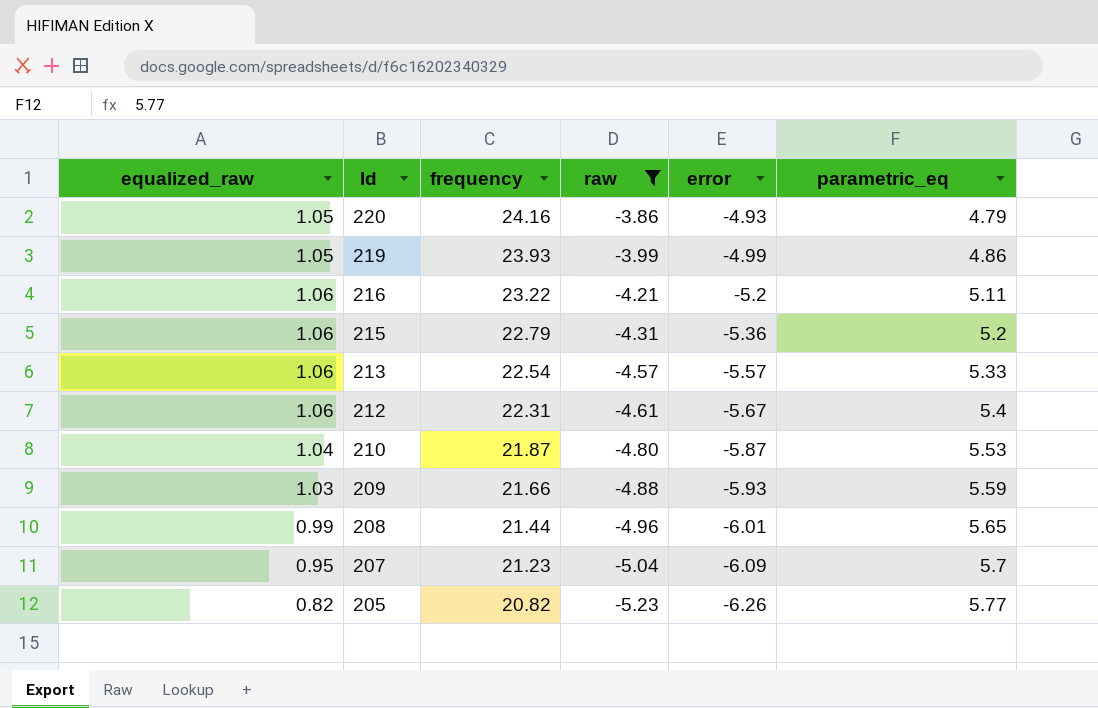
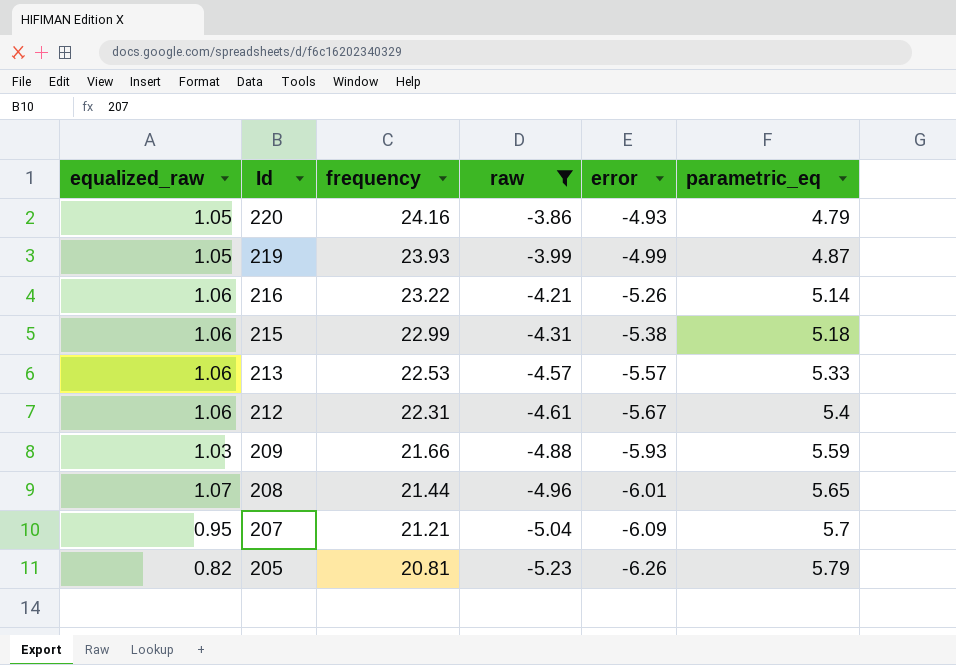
row 210: 1.04 | 21.87 | -4.80 | -5.87 | 5.53 -> none
219 | parametric_eq: 4.86 -> 4.87
216 | error: -5.2 -> -5.26
216 | parametric_eq: 5.11 -> 5.14
215 | frequency: 22.79 -> 22.99
215 | error: -5.36 -> -5.38
215 | parametric_eq: 5.2 -> 5.18
213 | frequency: 22.54 -> 22.53
208 | equalized_raw: 0.99 -> 1.07
207 | frequency: 21.23 -> 21.21
205 | frequency: 20.82 -> 20.81
205 | parametric_eq: 5.77 -> 5.79

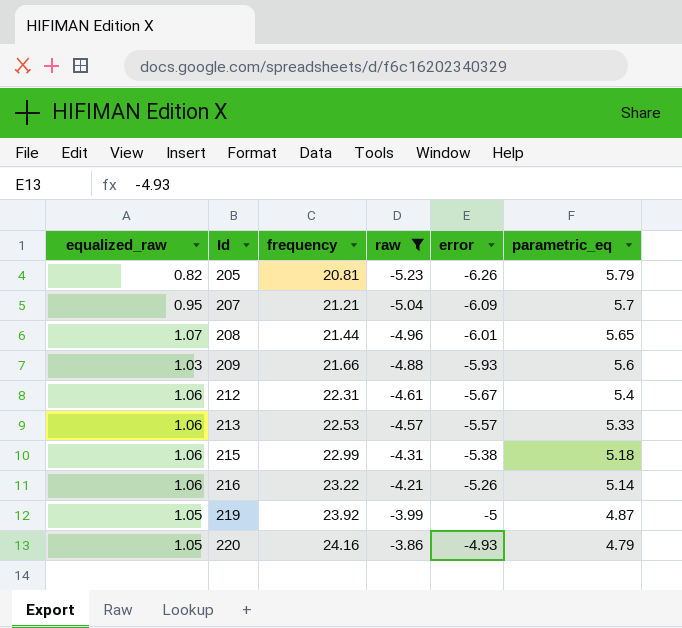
row order: Id descending -> Id ascending
209 | parametric_eq: 5.59 -> 5.6
219 | frequency: 23.93 -> 23.92
219 | error: -4.99 -> -5

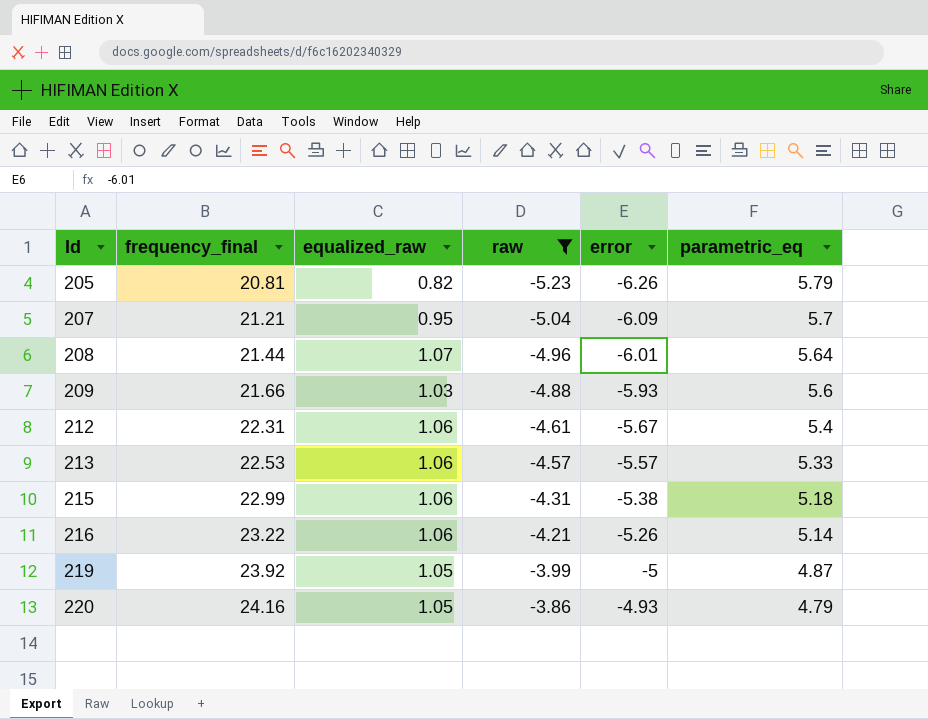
column name: frequency -> frequency_final
column equalized_raw | position: 1 -> 3
208 | parametric_eq: 5.65 -> 5.64

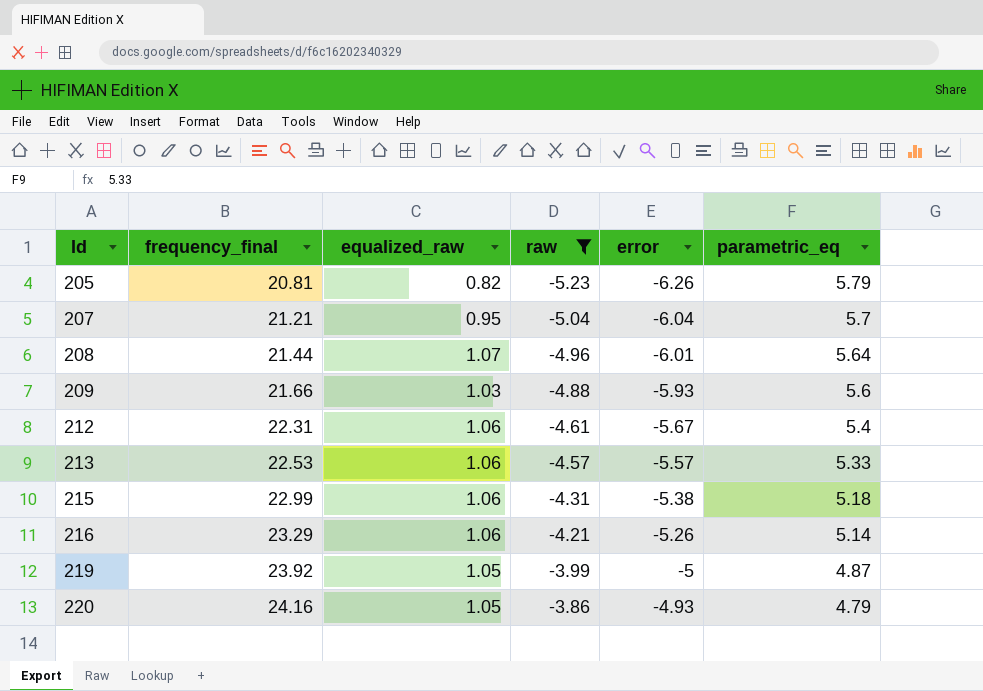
207 | error: -6.09 -> -6.04
216 | frequency_final: 23.22 -> 23.29

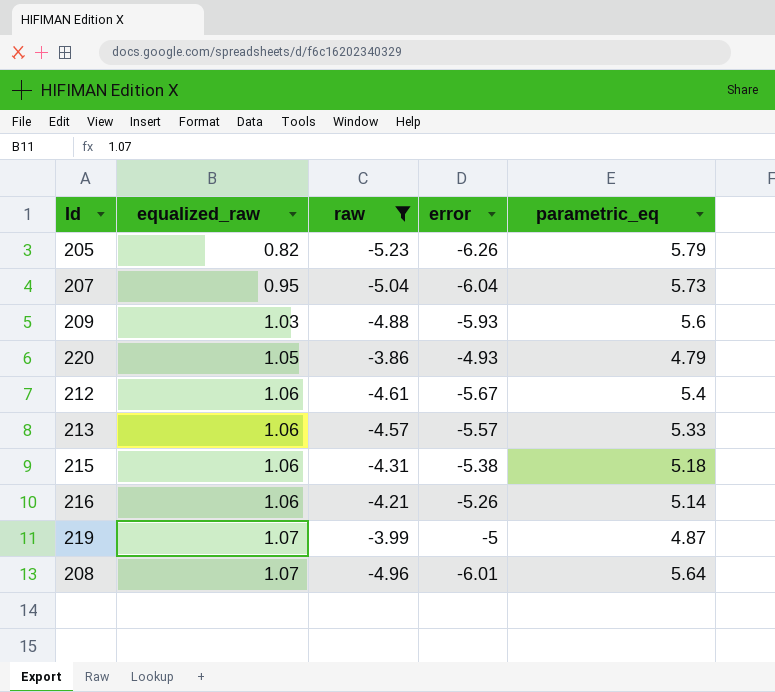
row order: Id ascending -> equalized_raw ascending
column frequency_final | position: 2 -> none
207 | parametric_eq: 5.7 -> 5.73
219 | equalized_raw: 1.05 -> 1.07

